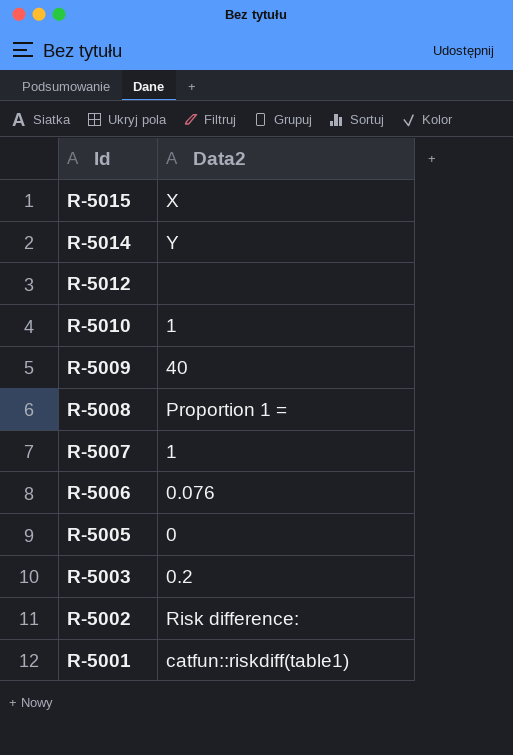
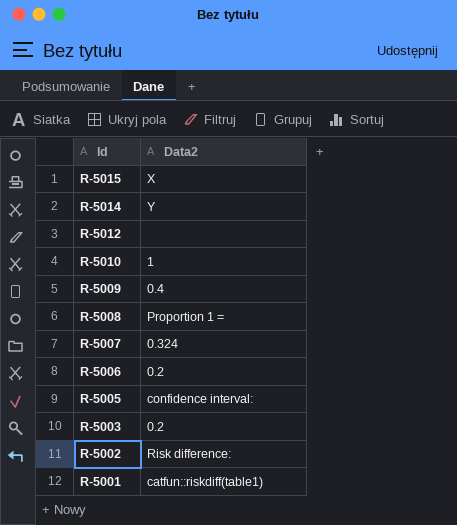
R-5009 | Data2: 40 -> 0.4
R-5007 | Data2: 1 -> 0.324
R-5006 | Data2: 0.076 -> 0.2
R-5005 | Data2: 0 -> confidence interval:

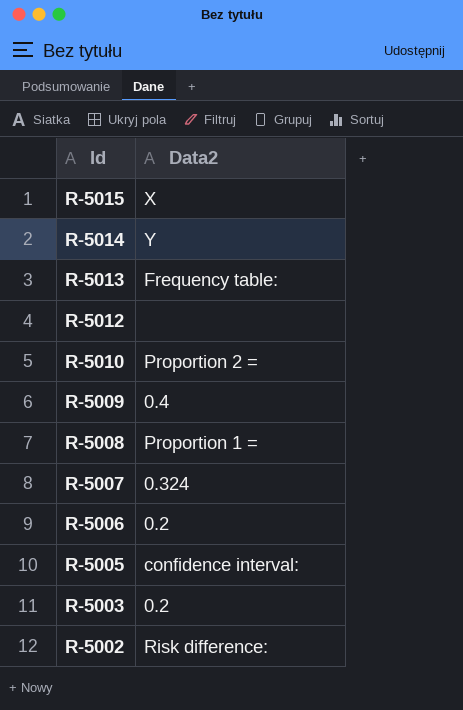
row R-5001: catfun::riskdiff(table1) -> none
row R-5013: none -> Frequency table:
R-5010 | Data2: 1 -> Proportion 2 =

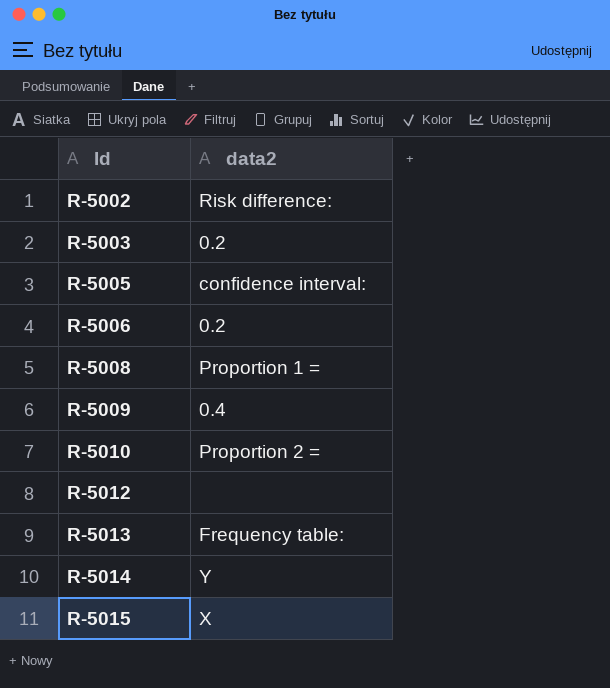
row order: Id descending -> Id ascending
column name: Data2 -> data2
row R-5007: 0.324 -> none

